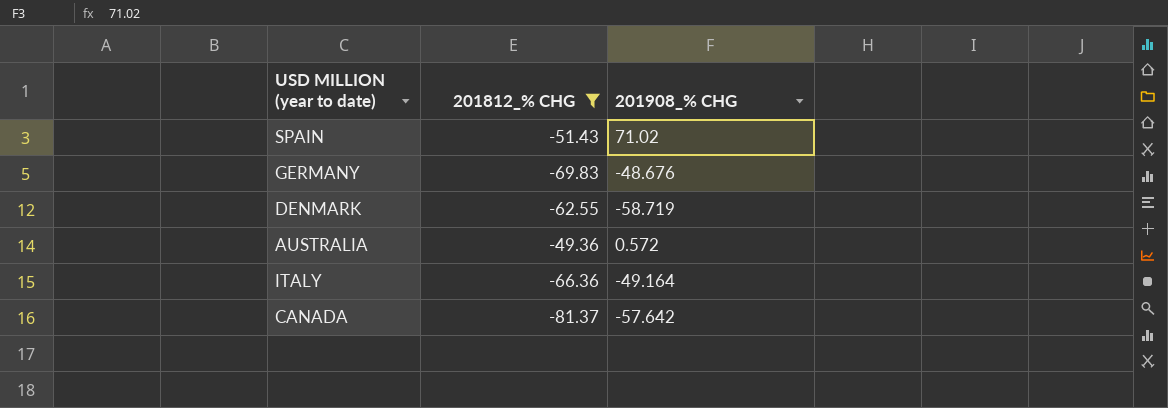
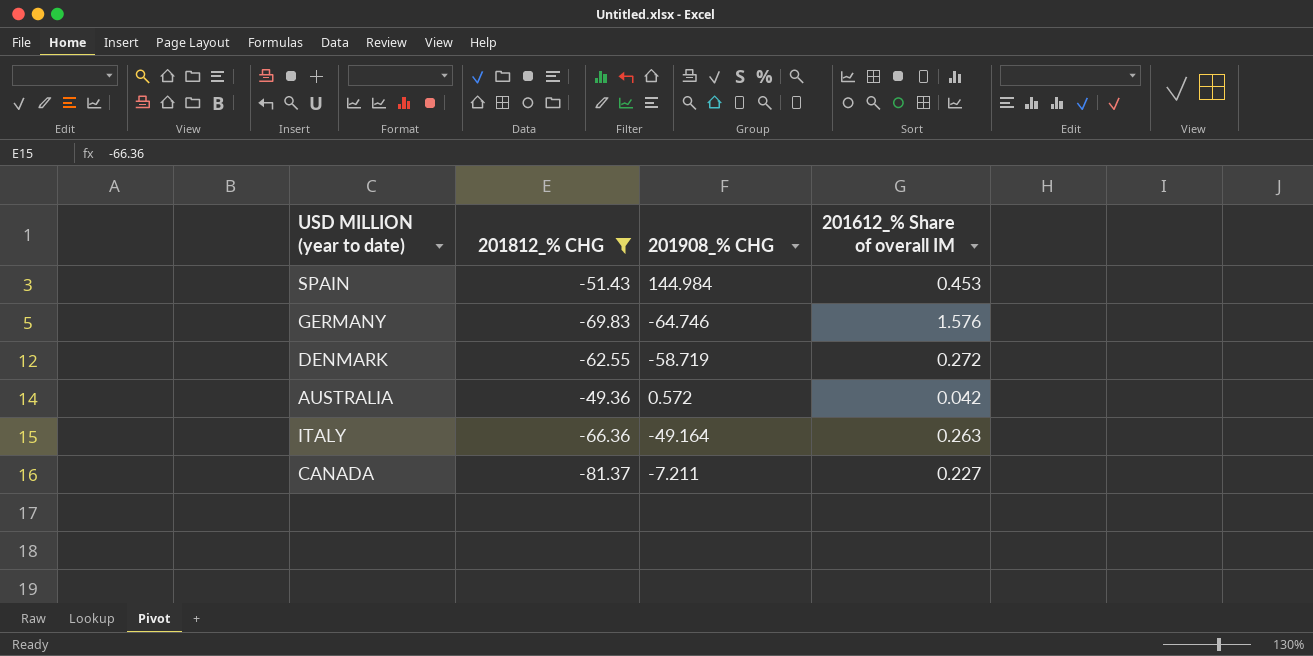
column 201612_% Share of overall IM | position: none -> 4
SPAIN | 201908_% CHG: 71.02 -> 144.984
GERMANY | 201908_% CHG: -48.676 -> -64.746
CANADA | 201908_% CHG: -57.642 -> -7.211

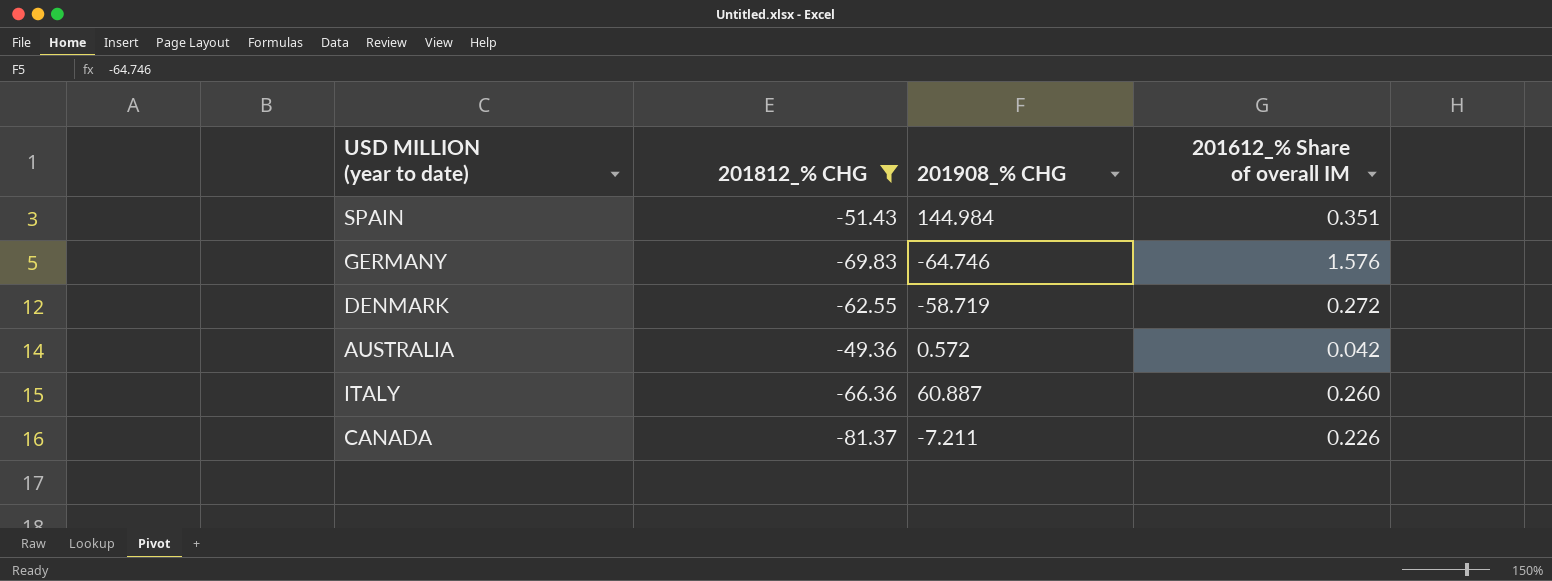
SPAIN | 201612_% Share of overall IM: 0.453 -> 0.351
ITALY | 201908_% CHG: -49.164 -> 60.887
ITALY | 201612_% Share of overall IM: 0.263 -> 0.260
CANADA | 201612_% Share of overall IM: 0.227 -> 0.226

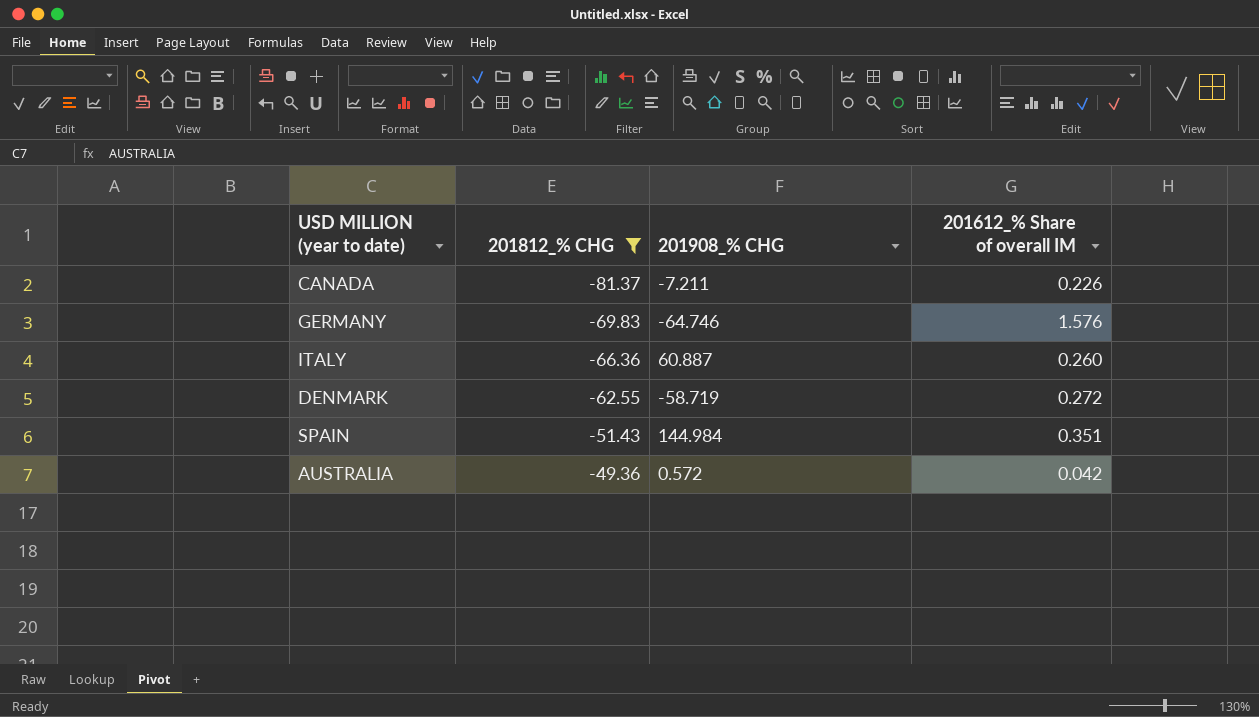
row order: none -> 201812_% CHG ascending

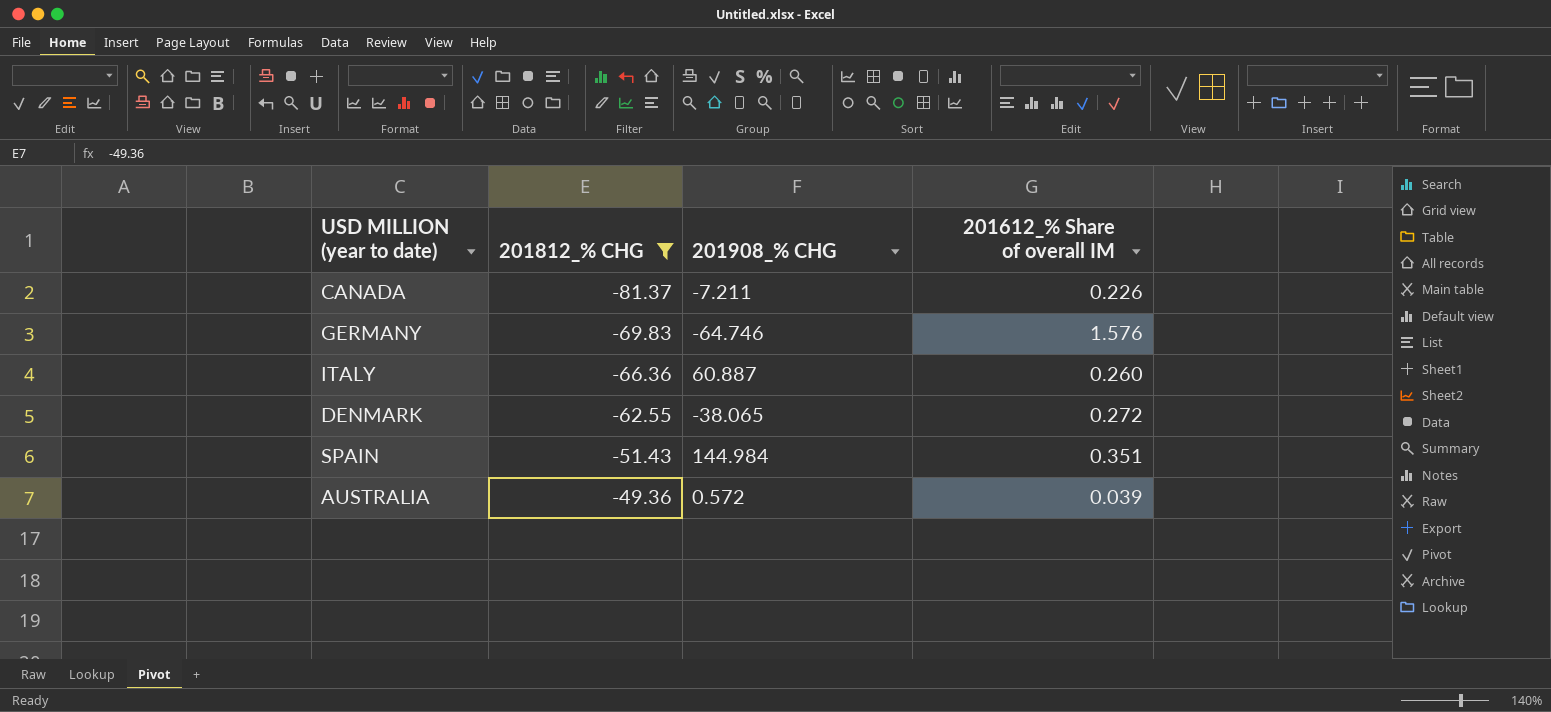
DENMARK | 201908_% CHG: -58.719 -> -38.065
AUSTRALIA | 201612_% Share of overall IM: 0.042 -> 0.039

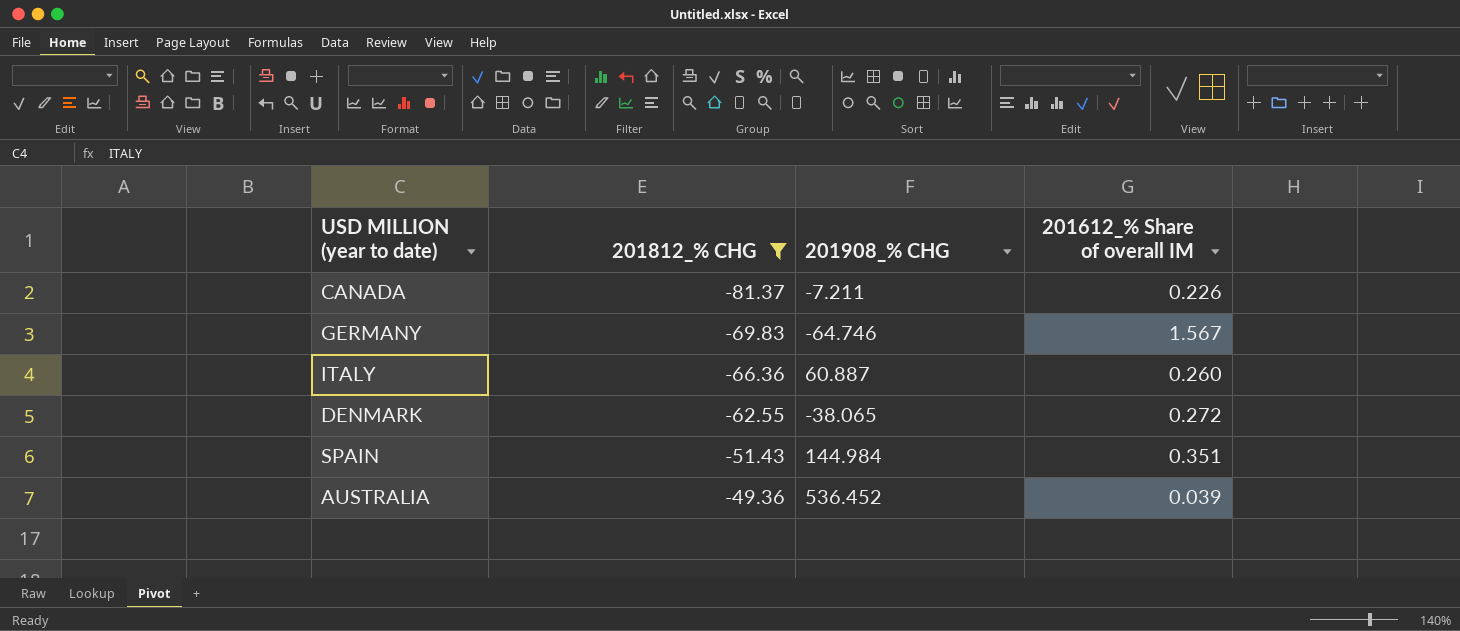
GERMANY | 201612_% Share of overall IM: 1.576 -> 1.567
AUSTRALIA | 201908_% CHG: 0.572 -> 536.452

